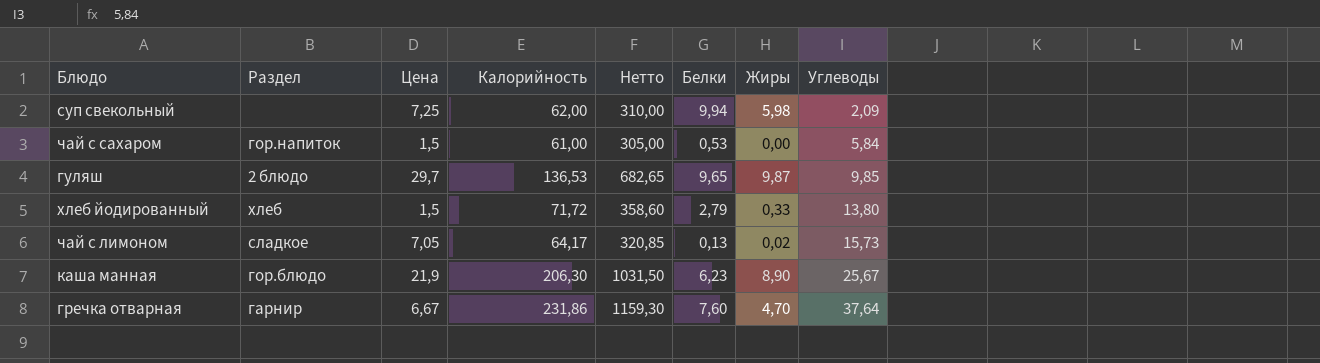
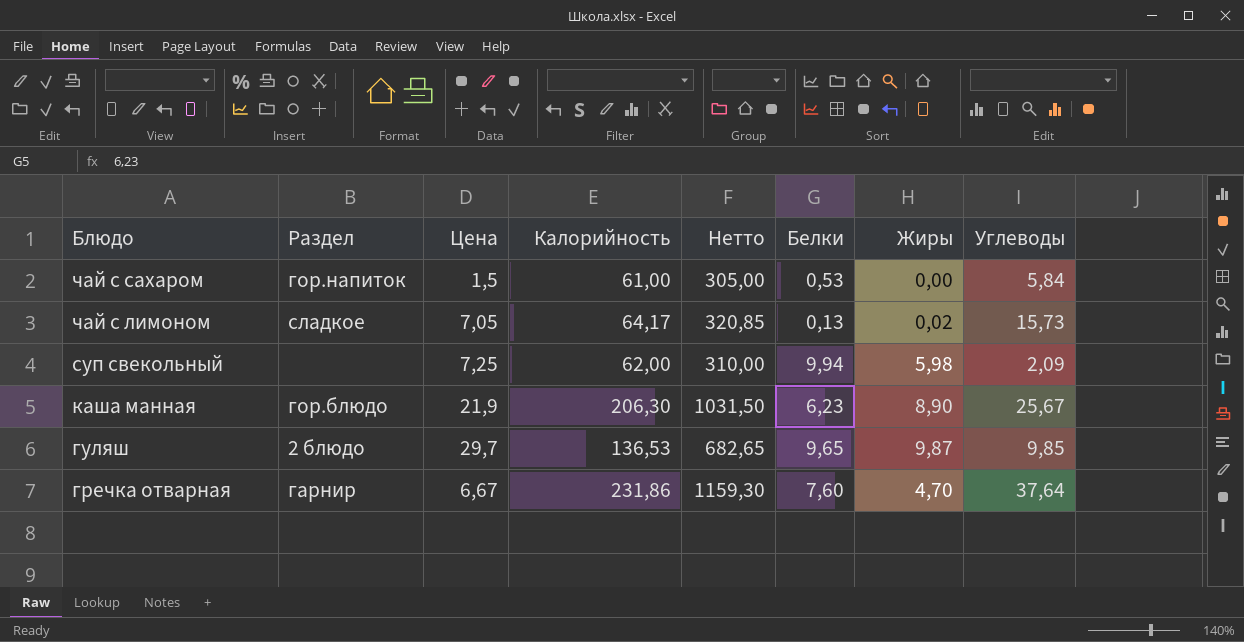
row order: Углеводы ascending -> Блюдо descending
row хлеб йодированный: хлеб | 1,5 | 71,72 | 358,60 | 2,79 | 0,33 | 13,80 -> none

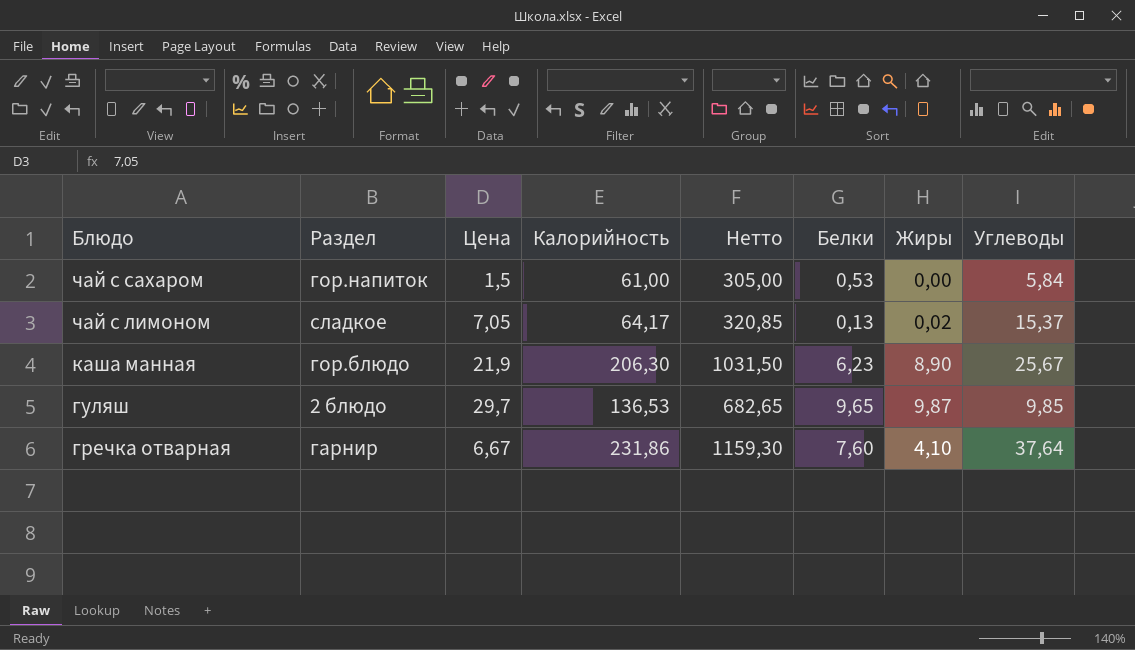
row суп свекольный: none | 7,25 | 62,00 | 310,00 | 9,94 | 5,98 | 2,09 -> none
чай с лимоном | Углеводы: 15,73 -> 15,37
гречка отварная | Жиры: 4,70 -> 4,10

